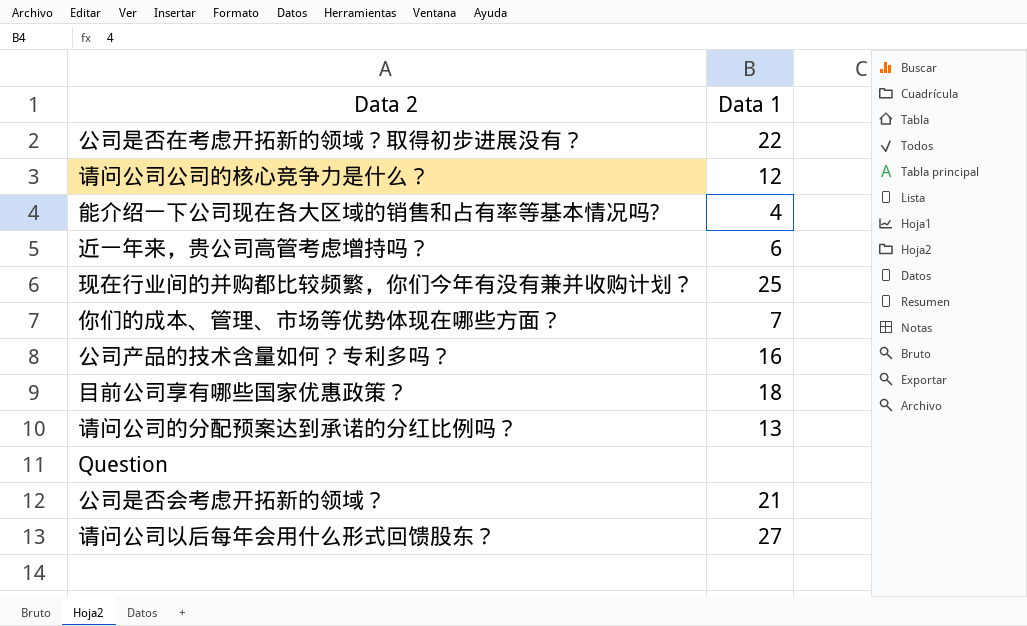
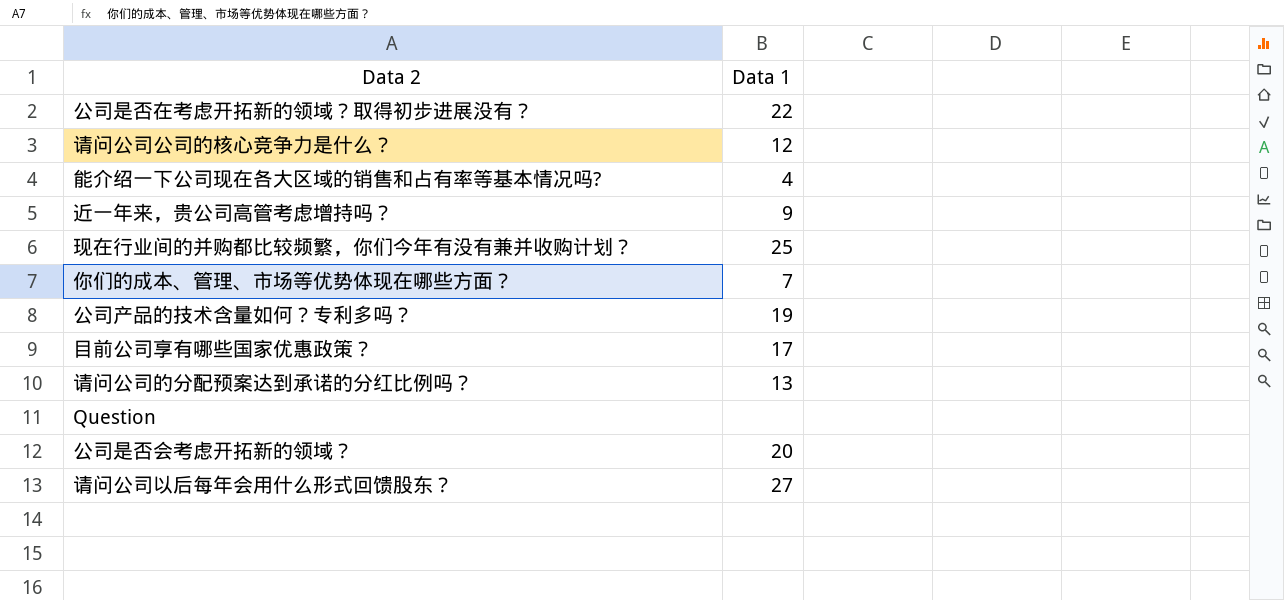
近一年来，贵公司高管考虑增持吗？ | Data 1: 6 -> 9
公司产品的技术含量如何？专利多吗？ | Data 1: 16 -> 19
目前公司享有哪些国家优惠政策？ | Data 1: 18 -> 17
公司是否会考虑开拓新的领域？ | Data 1: 21 -> 20

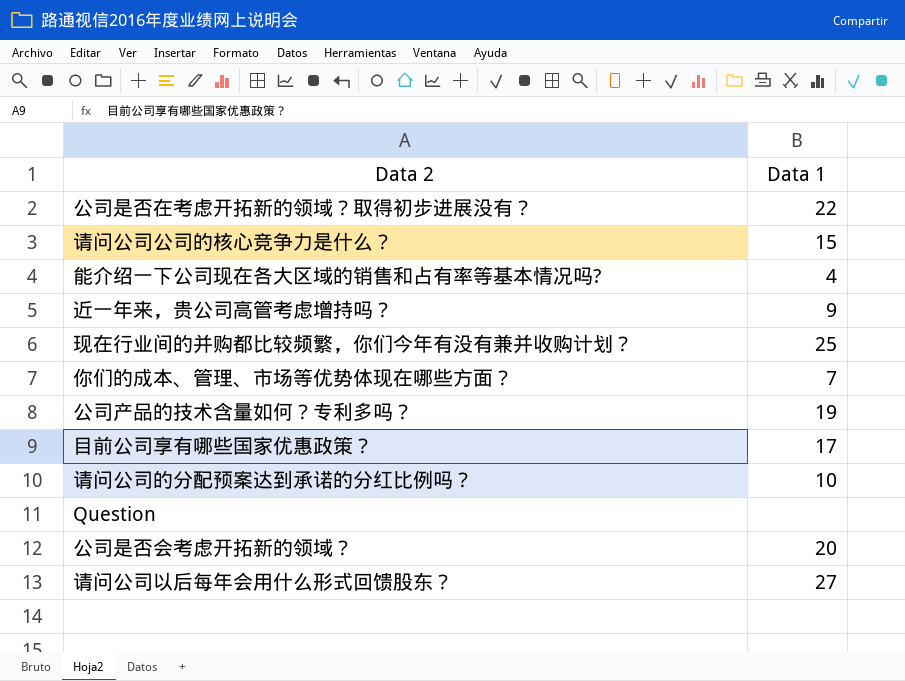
请问公司公司的核心竞争力是什么？ | Data 1: 12 -> 15
请问公司的分配预案达到承诺的分红比例吗？ | Data 1: 13 -> 10

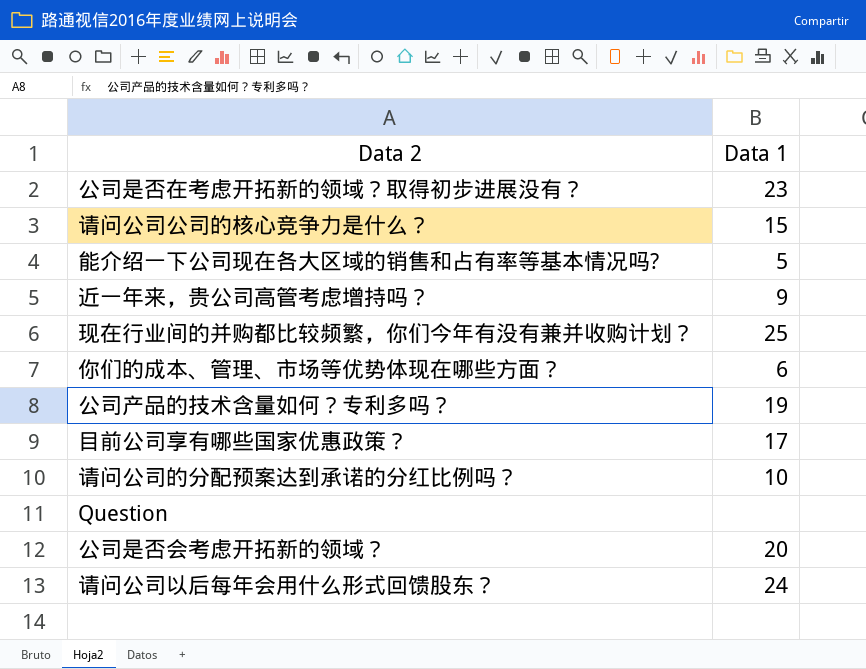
公司是否在考虑开拓新的领域？取得初步进展没有？ | Data 1: 22 -> 23
能介绍一下公司现在各大区域的销售和占有率等基本情况吗? | Data 1: 4 -> 5
你们的成本、管理、市场等优势体现在哪些方面？ | Data 1: 7 -> 6
请问公司以后每年会用什么形式回馈股东？ | Data 1: 27 -> 24

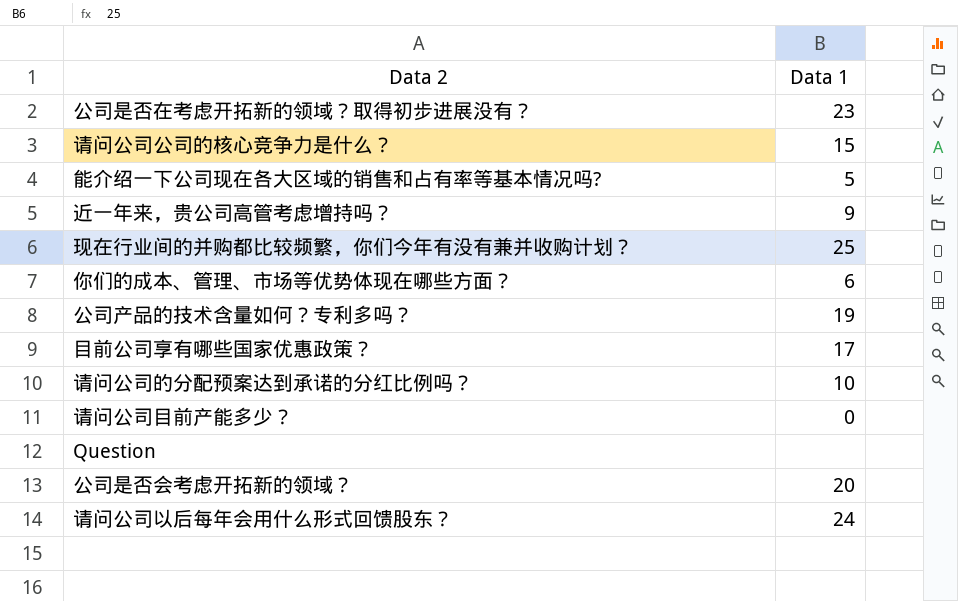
row 请问公司目前产能多少？: none -> 0

